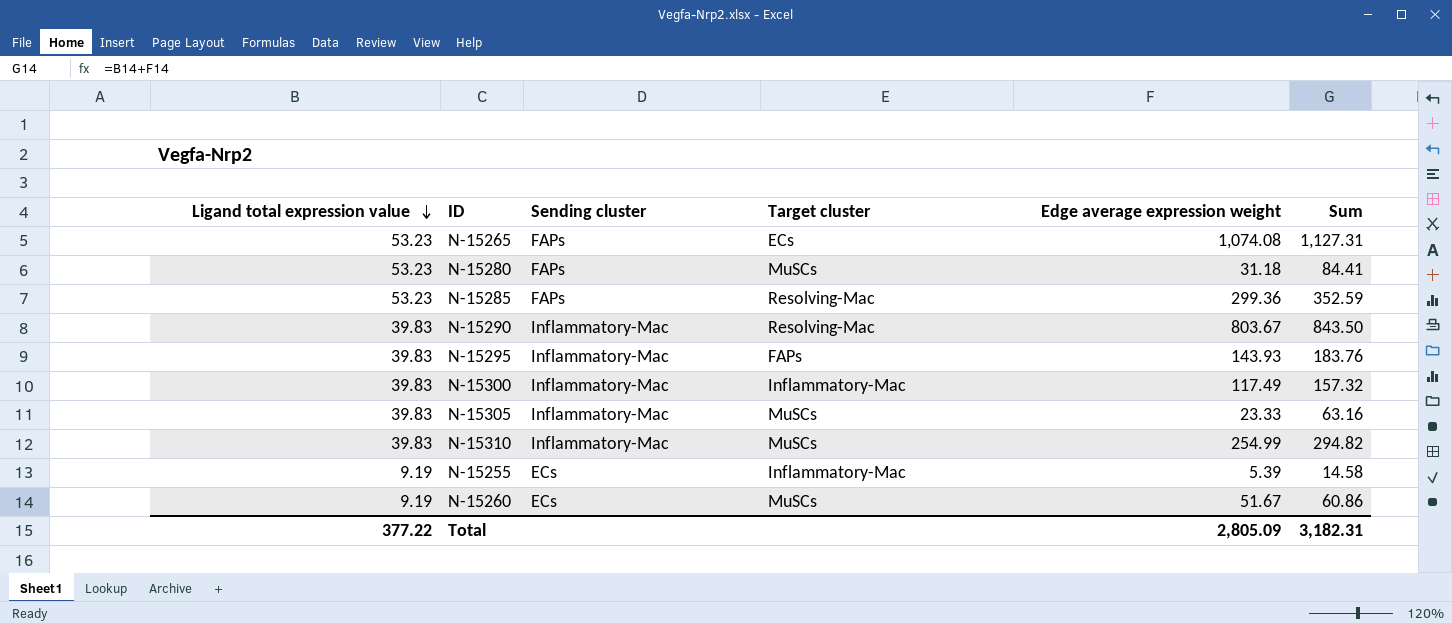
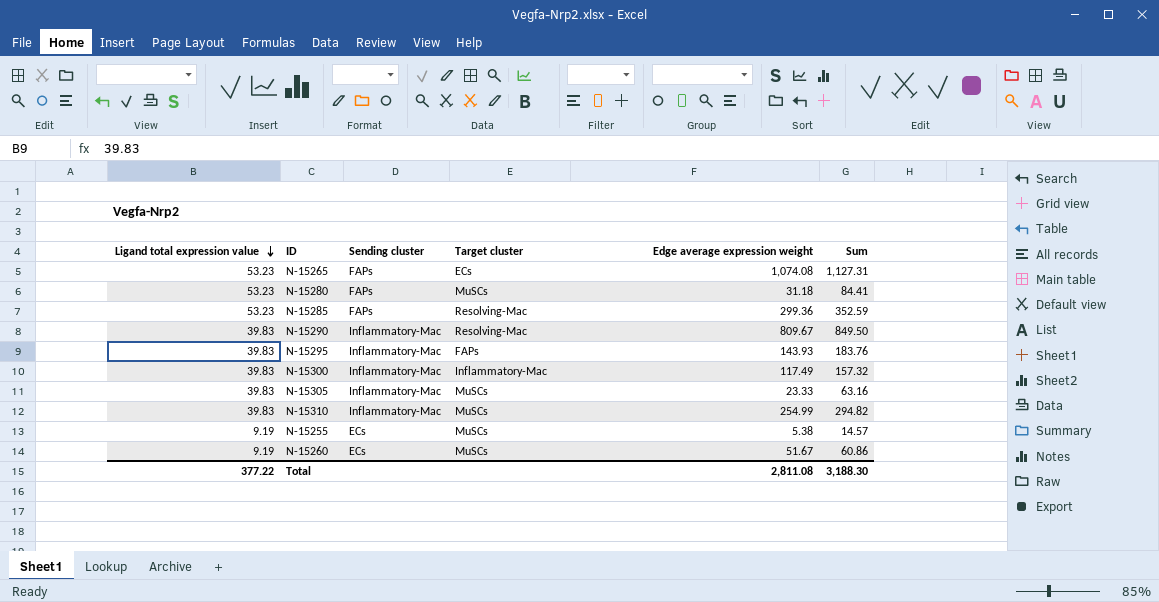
N-15290 | Edge average expression weight: 803.67 -> 809.67
N-15290 | Sum: 843.50 -> 849.50
N-15255 | Target cluster: Inflammatory-Mac -> MuSCs
N-15255 | Edge average expression weight: 5.39 -> 5.38
N-15255 | Sum: 14.58 -> 14.57
Total | Edge average expression weight: 2,805.09 -> 2,811.08
Total | Sum: 3,182.31 -> 3,188.30

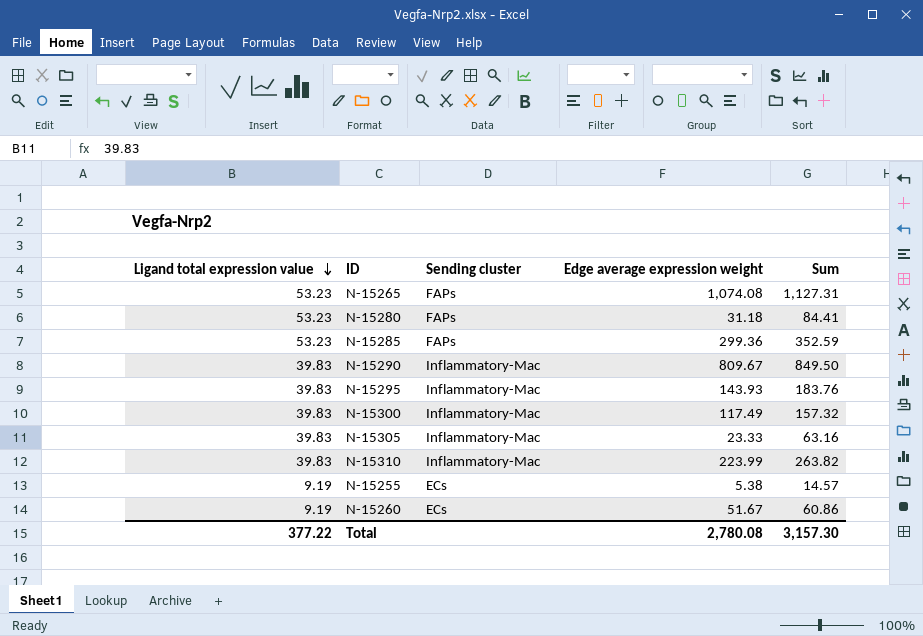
column Target cluster | position: 4 -> none
N-15310 | Edge average expression weight: 254.99 -> 223.99
N-15310 | Sum: 294.82 -> 263.82
Total | Edge average expression weight: 2,811.08 -> 2,780.08
Total | Sum: 3,188.30 -> 3,157.30

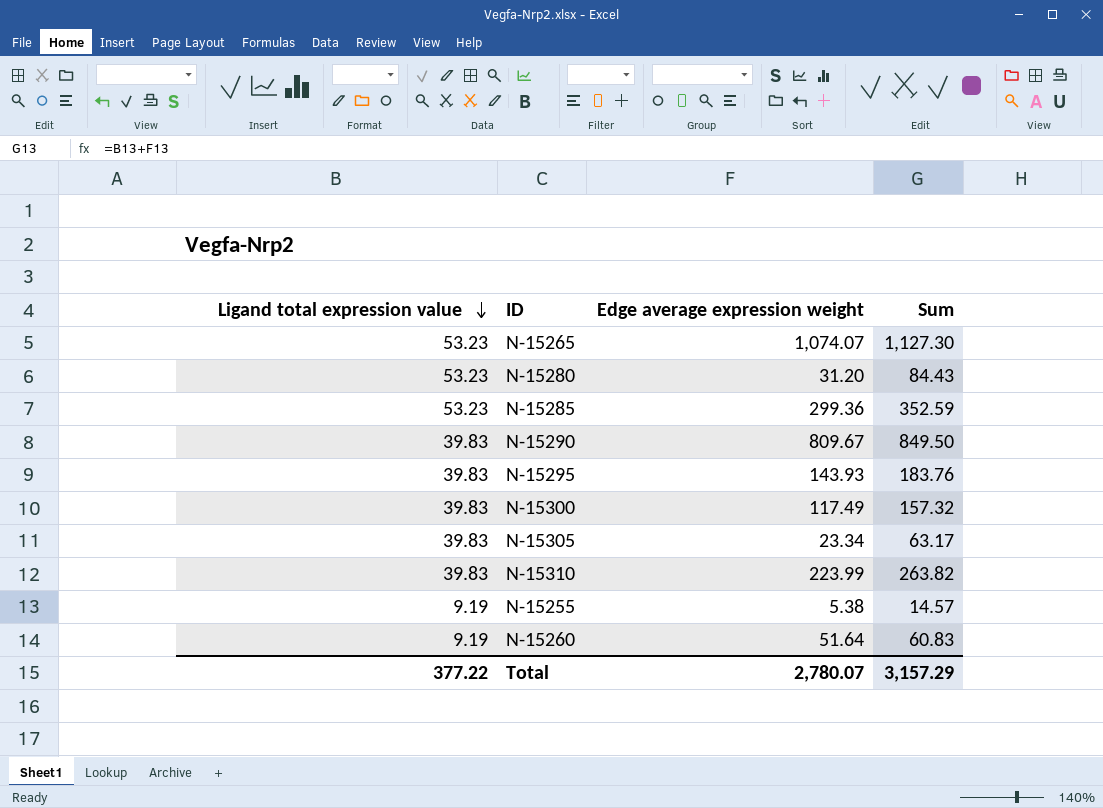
column Sending cluster | position: 3 -> none
N-15265 | Edge average expression weight: 1,074.08 -> 1,074.07
N-15265 | Sum: 1,127.31 -> 1,127.30
N-15280 | Edge average expression weight: 31.18 -> 31.20
N-15280 | Sum: 84.41 -> 84.43
N-15305 | Edge average expression weight: 23.33 -> 23.34
N-15305 | Sum: 63.16 -> 63.17
N-15260 | Edge average expression weight: 51.67 -> 51.64
N-15260 | Sum: 60.86 -> 60.83
Total | Edge average expression weight: 2,780.08 -> 2,780.07
Total | Sum: 3,157.30 -> 3,157.29

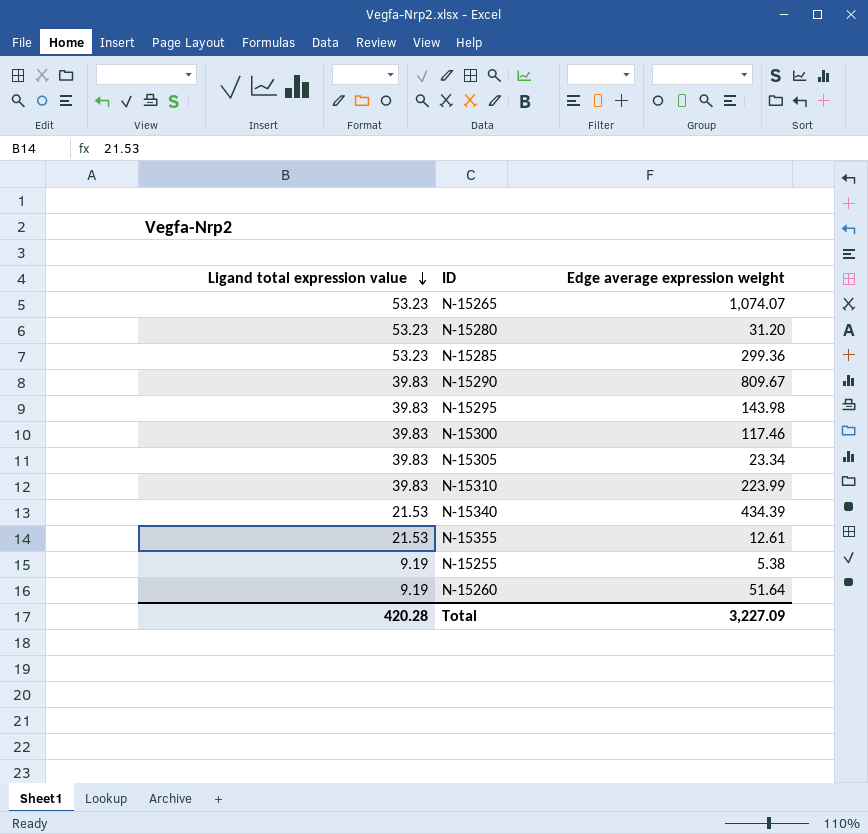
column Sum | formula: [Ligand total expression value] + [Edge average expression weight] -> none
N-15295 | Edge average expression weight: 143.93 -> 143.98
N-15300 | Edge average expression weight: 117.49 -> 117.46
row N-15340: none -> 21.53 | 434.39
row N-15355: none -> 21.53 | 12.61
Total | Ligand total expression value: 377.22 -> 420.28
Total | Edge average expression weight: 2,780.07 -> 3,227.09

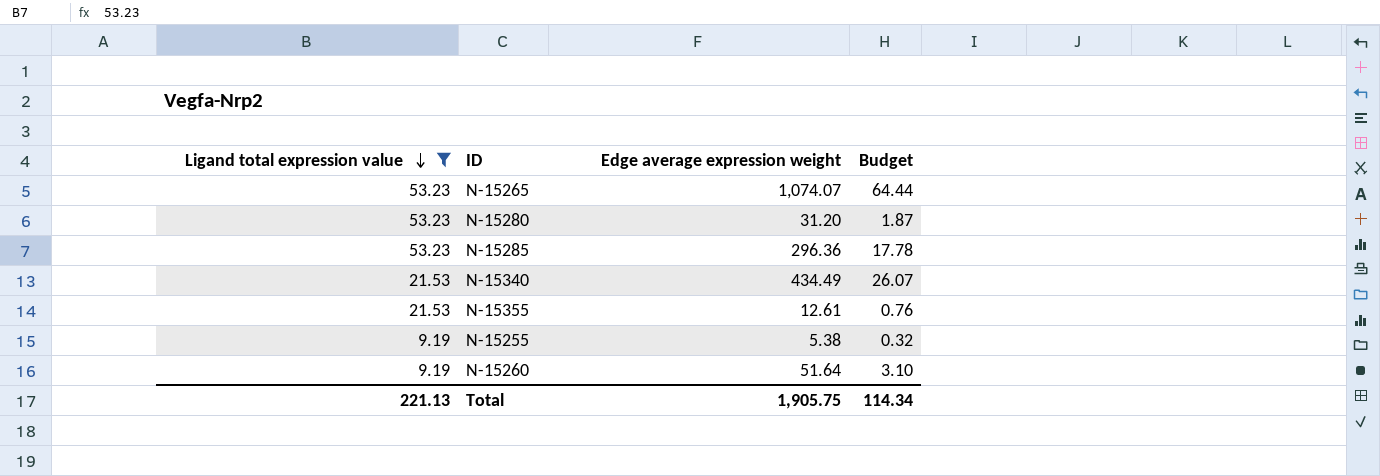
filter: none -> Ligand total expression value != 39.83
column Budget | formula: none -> [Edge average expression weight] * 0.06
N-15285 | Edge average expression weight: 299.36 -> 296.36
N-15340 | Edge average expression weight: 434.39 -> 434.49
Total | Ligand total expression value: 420.28 -> 221.13
Total | Edge average expression weight: 3,227.09 -> 1,905.75

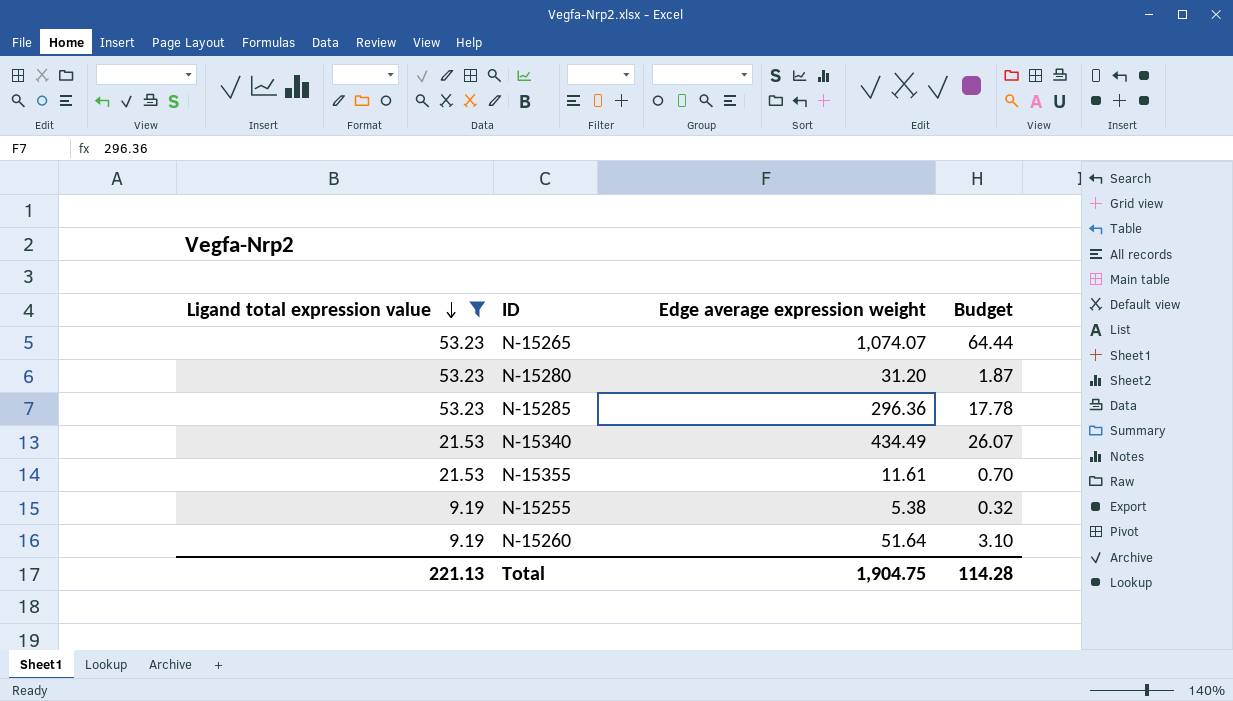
N-15355 | Edge average expression weight: 12.61 -> 11.61
N-15355 | Budget: 0.76 -> 0.70
Total | Edge average expression weight: 1,905.75 -> 1,904.75
Total | Budget: 114.34 -> 114.28

